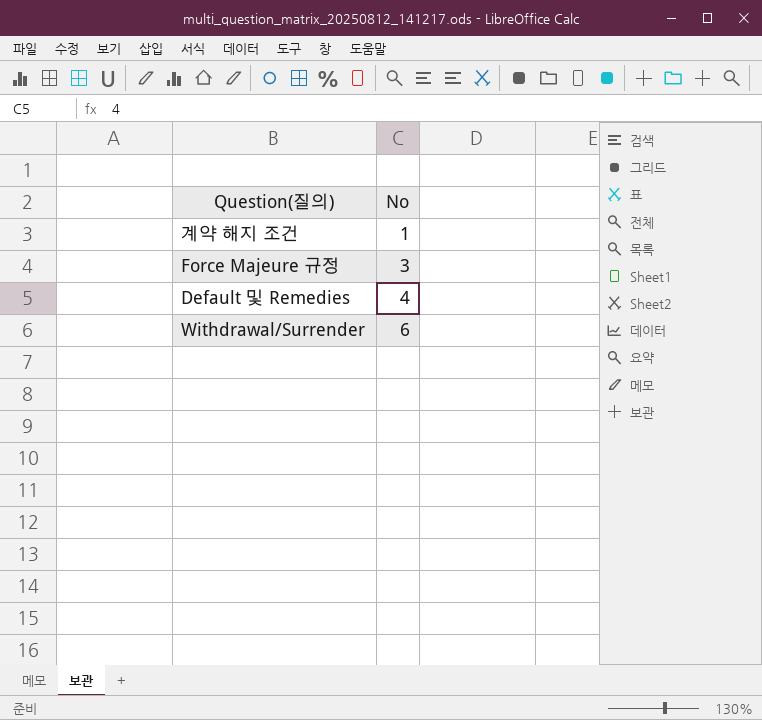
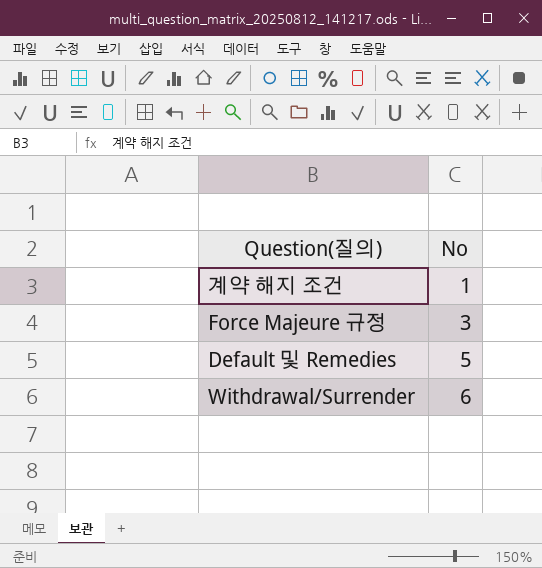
Default 및 Remedies | No: 4 -> 5

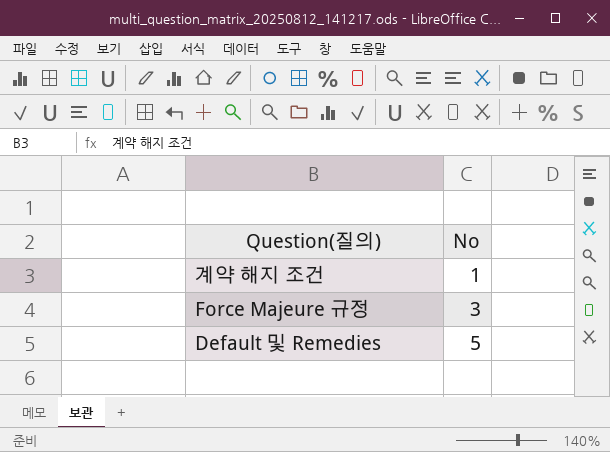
row Withdrawal/Surrender: 6 -> none

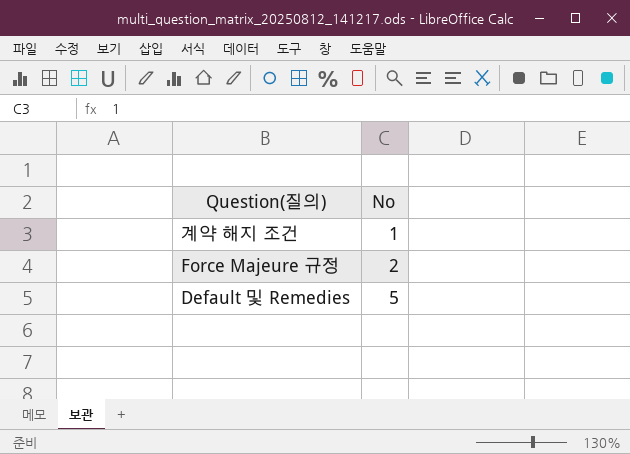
Force Majeure 규정 | No: 3 -> 2

